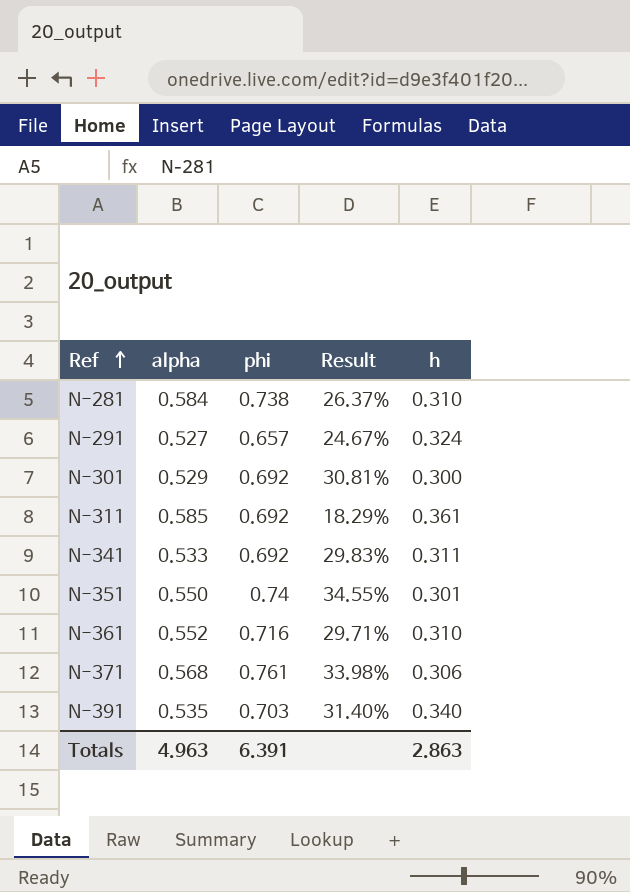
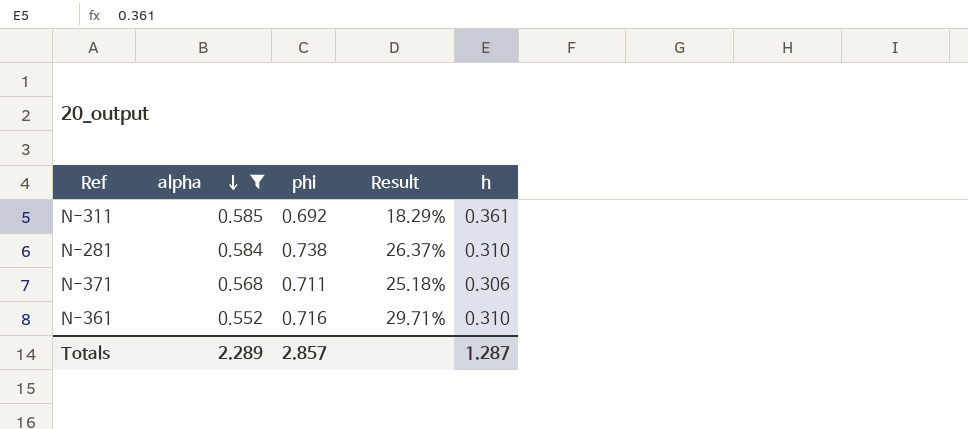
filter: none -> alpha >= 0.552
row order: Ref ascending -> alpha descending
N-371 | phi: 0.761 -> 0.711
N-371 | Result: 33.98% -> 25.18%
Totals | alpha: 4.963 -> 2.289
Totals | phi: 6.391 -> 2.857
Totals | h: 2.863 -> 1.287

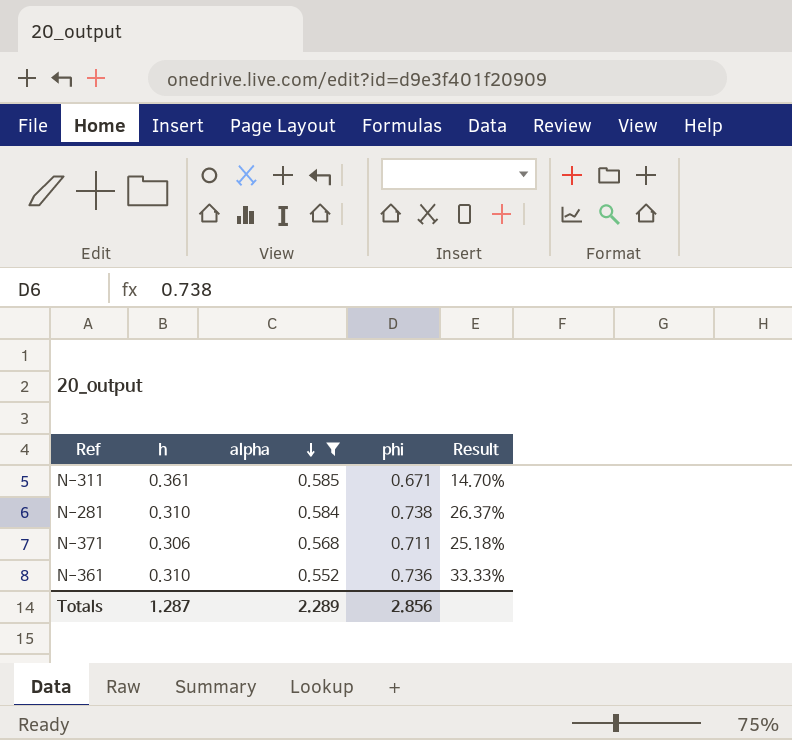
column h | position: 5 -> 2
N-311 | phi: 0.692 -> 0.671
N-311 | Result: 18.29% -> 14.70%
N-361 | phi: 0.716 -> 0.736
N-361 | Result: 29.71% -> 33.33%
Totals | phi: 2.857 -> 2.856

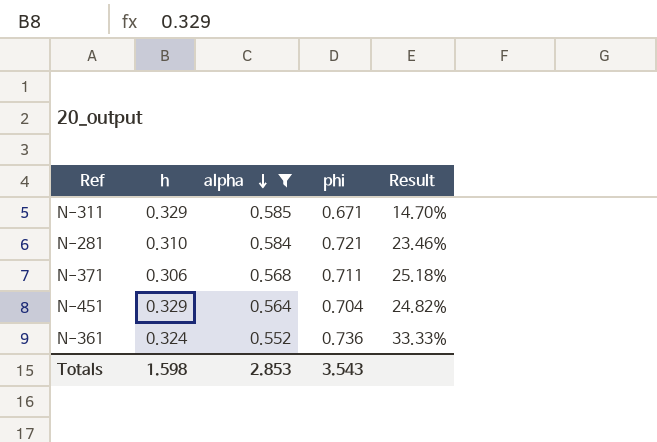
N-311 | h: 0.361 -> 0.329
N-281 | phi: 0.738 -> 0.721
N-281 | Result: 26.37% -> 23.46%
row N-451: none -> 0.329 | 0.564 | 0.704 | 24.82%
N-361 | h: 0.310 -> 0.324
Totals | h: 1.287 -> 1.598
Totals | alpha: 2.289 -> 2.853
Totals | phi: 2.856 -> 3.543

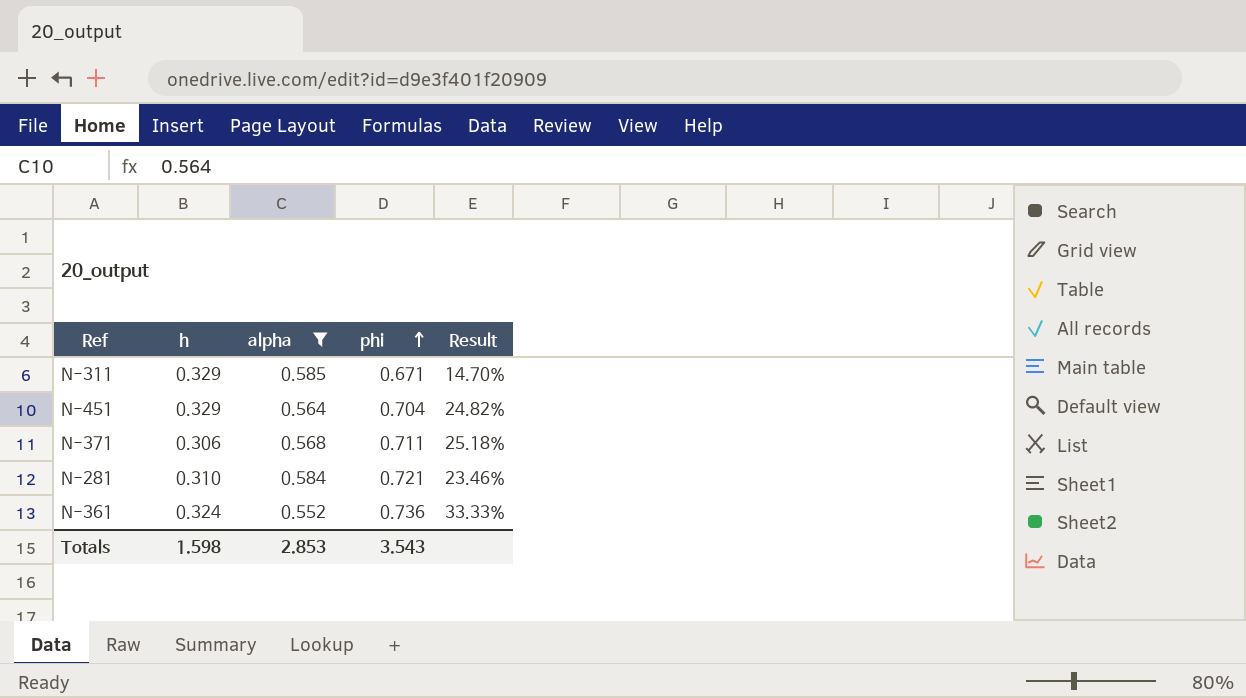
row order: alpha descending -> phi ascending

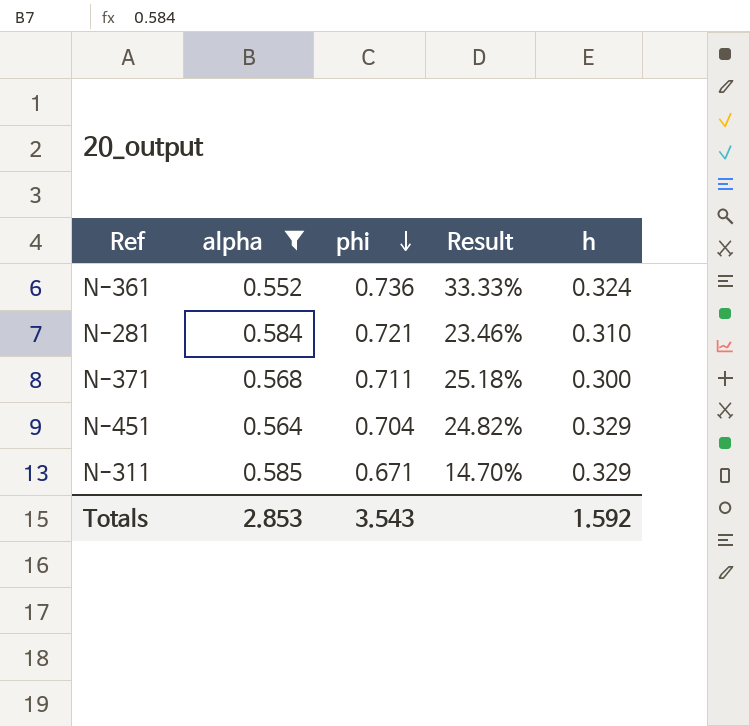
row order: phi ascending -> phi descending
column h | position: 2 -> 5
N-371 | h: 0.306 -> 0.300
Totals | h: 1.598 -> 1.592

